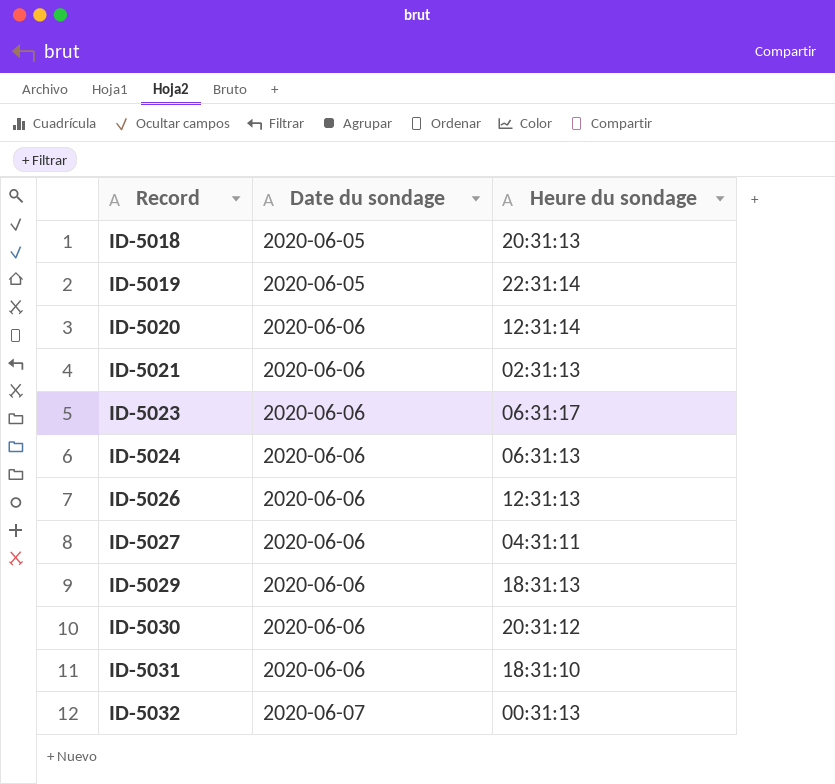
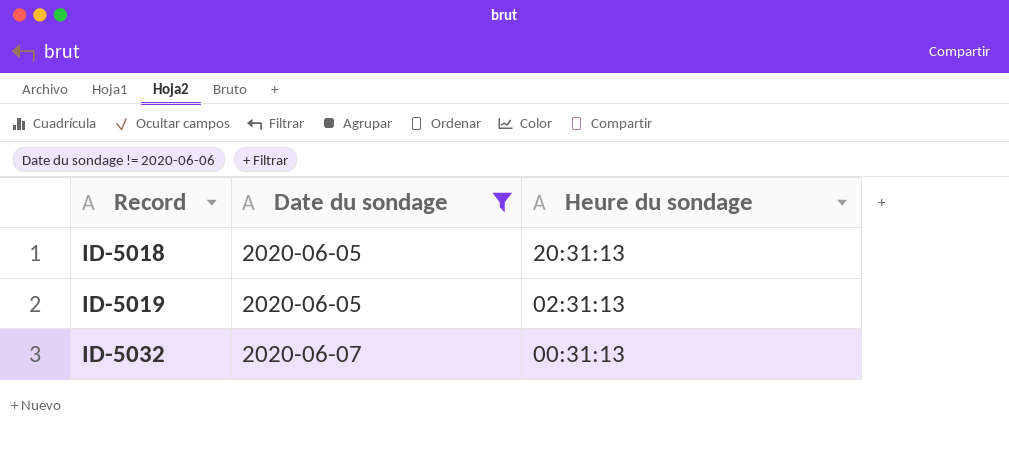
filter: none -> Date du sondage != 2020-06-06
ID-5019 | Heure du sondage: 22:31:14 -> 02:31:13

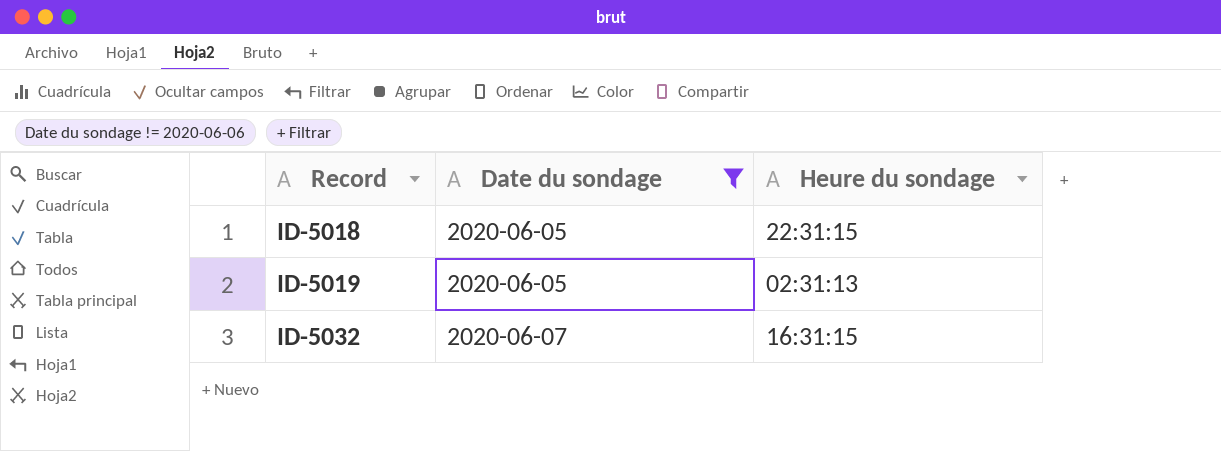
ID-5018 | Heure du sondage: 20:31:13 -> 22:31:15
ID-5032 | Heure du sondage: 00:31:13 -> 16:31:15

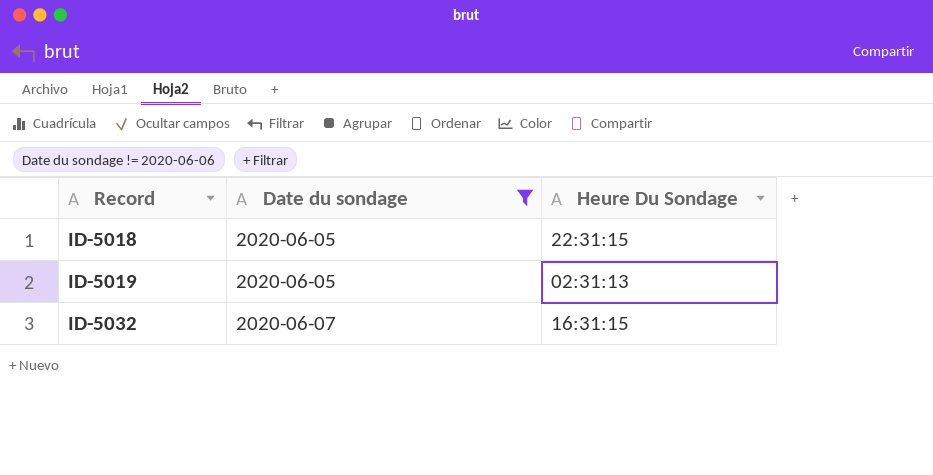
column name: Heure du sondage -> Heure Du Sondage

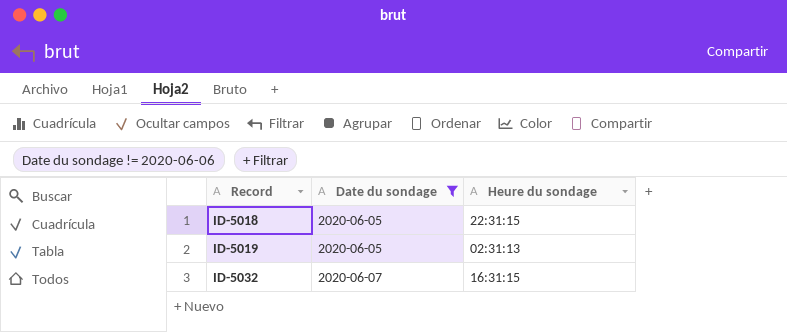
column name: Heure Du Sondage -> Heure du sondage

